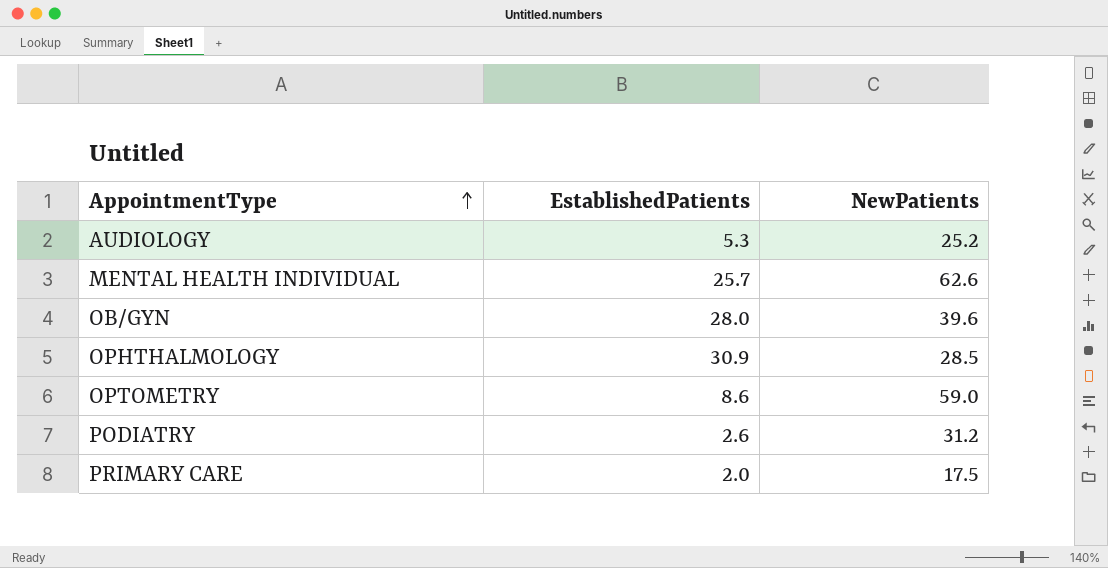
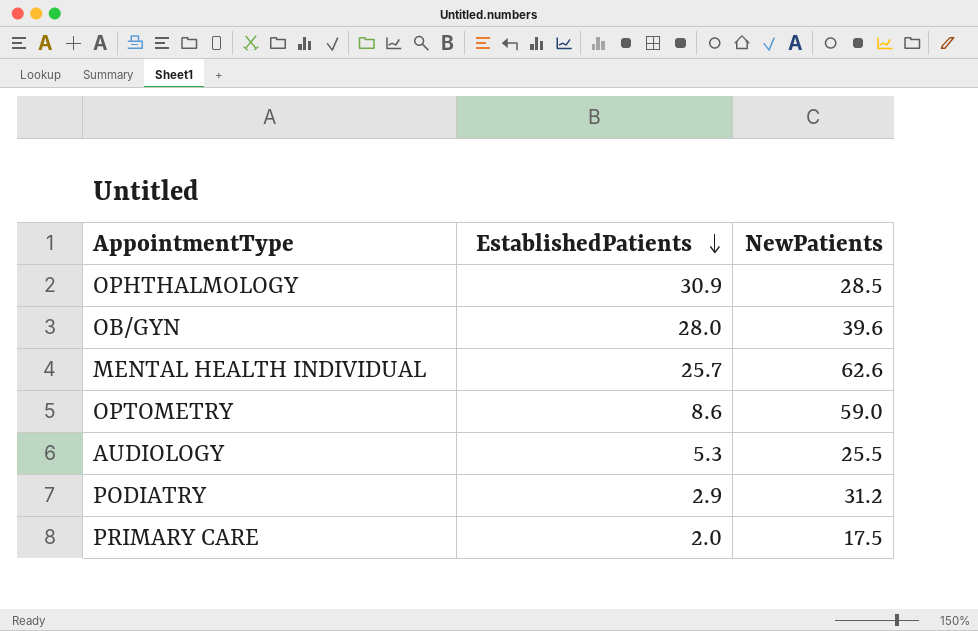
row order: AppointmentType ascending -> EstablishedPatients descending
AUDIOLOGY | NewPatients: 25.2 -> 25.5
PODIATRY | EstablishedPatients: 2.6 -> 2.9

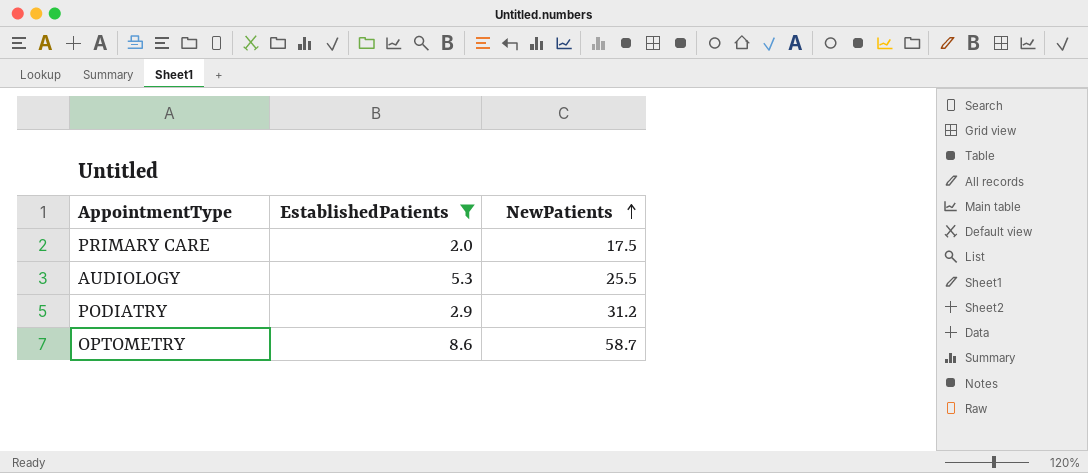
filter: none -> EstablishedPatients <= 8.6
row order: EstablishedPatients descending -> NewPatients ascending
OPTOMETRY | NewPatients: 59.0 -> 58.7

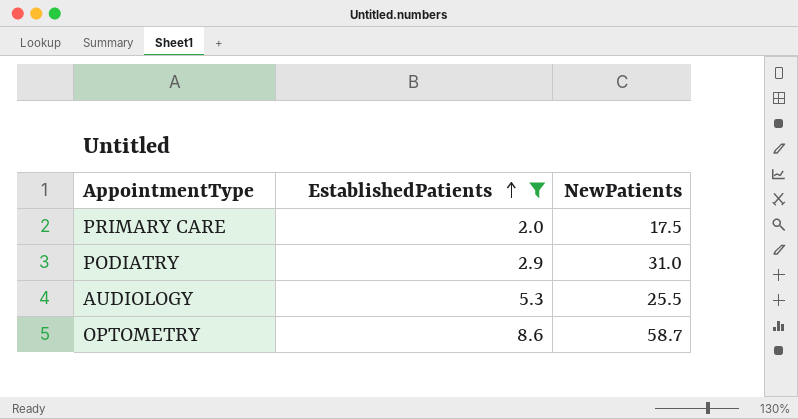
row order: NewPatients ascending -> EstablishedPatients ascending
PODIATRY | NewPatients: 31.2 -> 31.0

